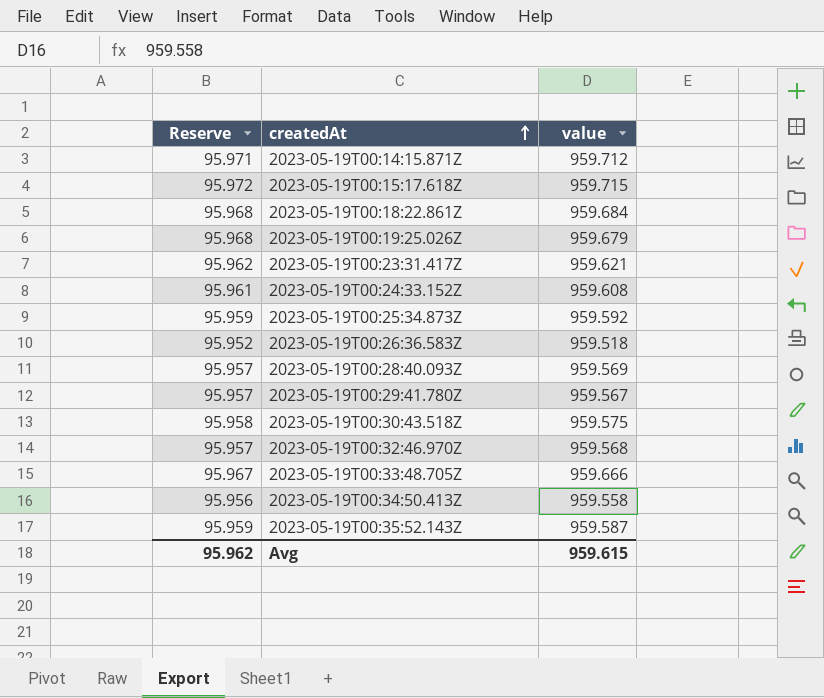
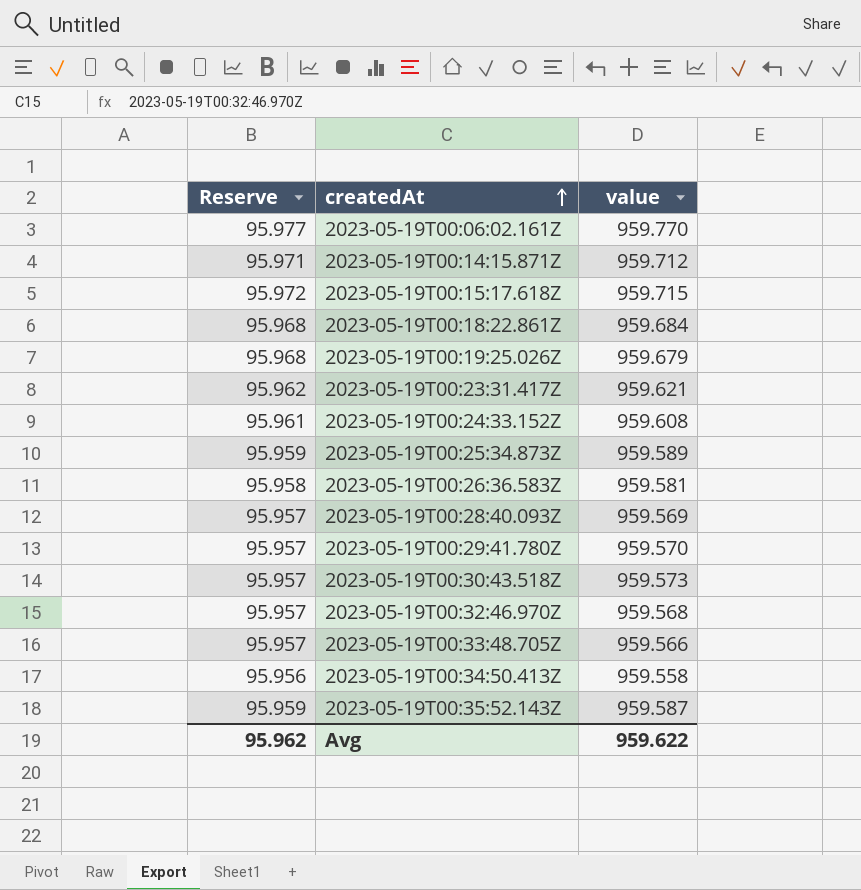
row 2023-05-19T00:06:02.161Z: none -> 95.977 | 959.770
2023-05-19T00:25:34.873Z | value: 959.592 -> 959.589
2023-05-19T00:26:36.583Z | Reserve: 95.952 -> 95.958
2023-05-19T00:26:36.583Z | value: 959.518 -> 959.581
2023-05-19T00:29:41.780Z | value: 959.567 -> 959.570
2023-05-19T00:30:43.518Z | Reserve: 95.958 -> 95.957
2023-05-19T00:30:43.518Z | value: 959.575 -> 959.573
2023-05-19T00:33:48.705Z | Reserve: 95.967 -> 95.957
2023-05-19T00:33:48.705Z | value: 959.666 -> 959.566
Avg | value: 959.615 -> 959.622

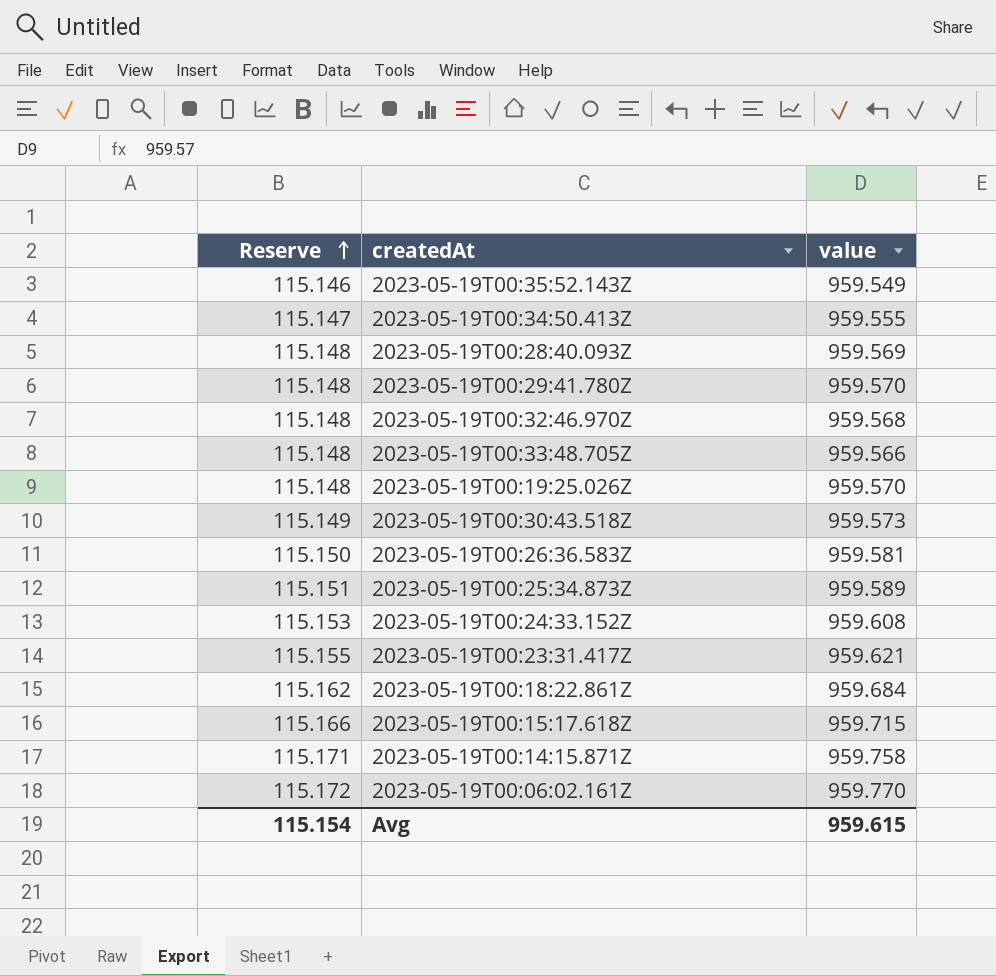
row order: createdAt ascending -> Reserve ascending
column Reserve | formula: [value] * 0.1 -> [value] * 0.12
2023-05-19T00:35:52.143Z | value: 959.587 -> 959.549
2023-05-19T00:34:50.413Z | value: 959.558 -> 959.555
2023-05-19T00:19:25.026Z | value: 959.679 -> 959.570
2023-05-19T00:14:15.871Z | value: 959.712 -> 959.758
Avg | Reserve: 95.962 -> 115.154
Avg | value: 959.622 -> 959.615

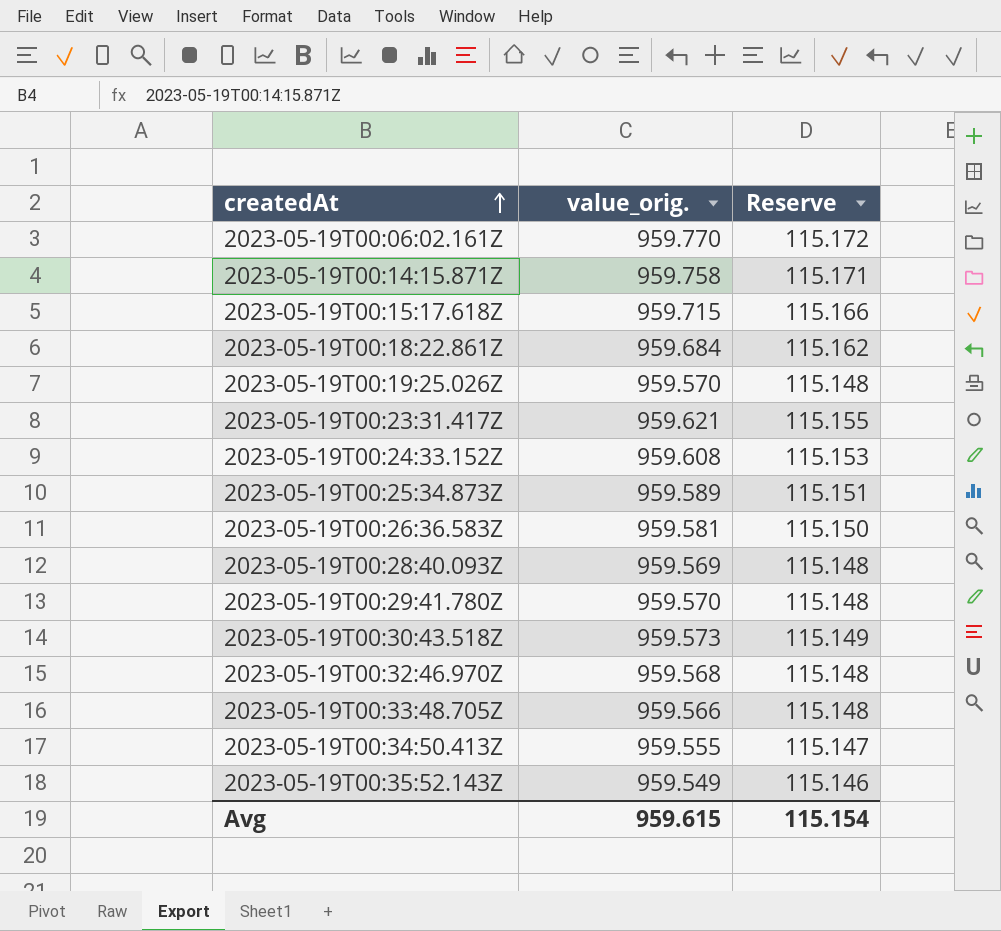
row order: Reserve ascending -> createdAt ascending
column name: value -> value_orig.
column Reserve | position: 1 -> 3

